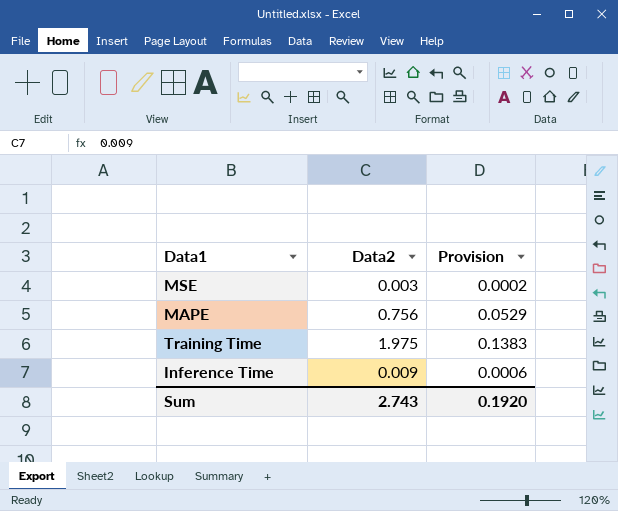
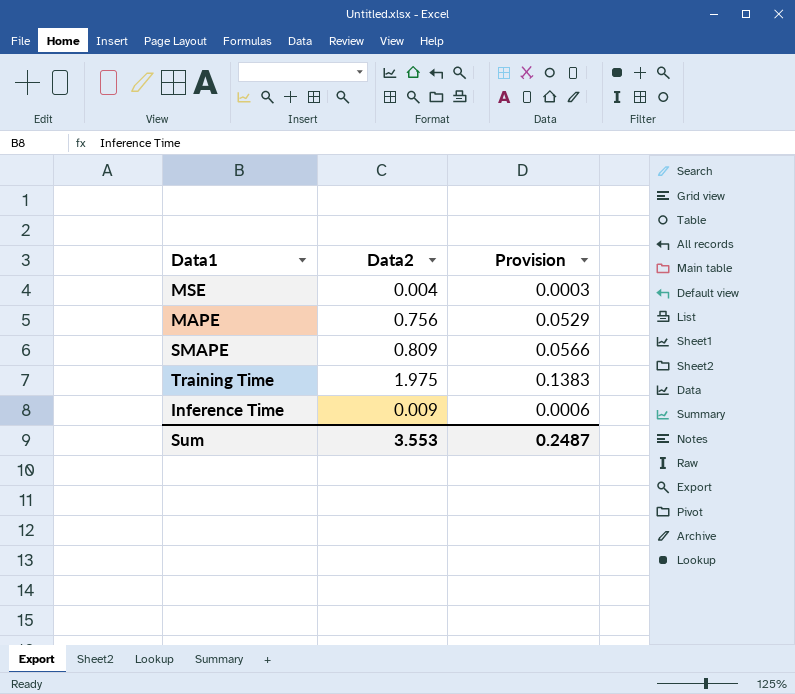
MSE | Data2: 0.003 -> 0.004
MSE | Provision: 0.0002 -> 0.0003
row SMAPE: none -> 0.809 | 0.0566
Sum | Data2: 2.743 -> 3.553
Sum | Provision: 0.1920 -> 0.2487

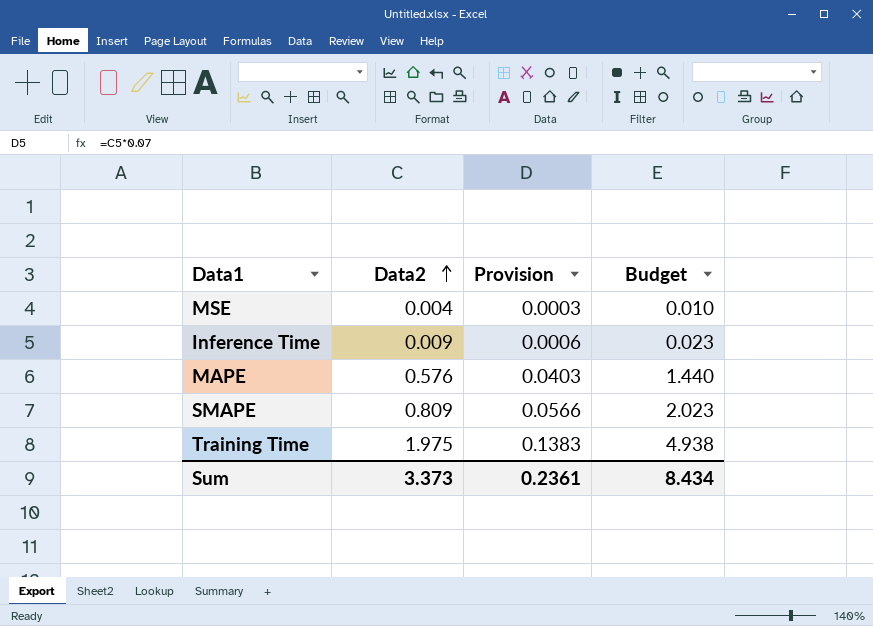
row order: none -> Data2 ascending
column Budget | formula: none -> [Data2] * 2.5
MAPE | Data2: 0.756 -> 0.576
MAPE | Provision: 0.0529 -> 0.0403
Sum | Data2: 3.553 -> 3.373
Sum | Provision: 0.2487 -> 0.2361

